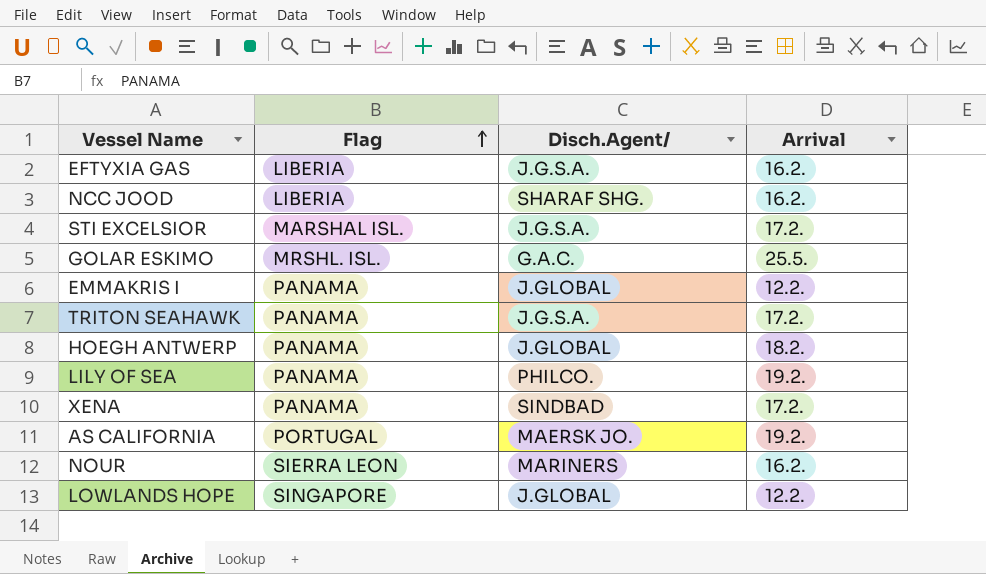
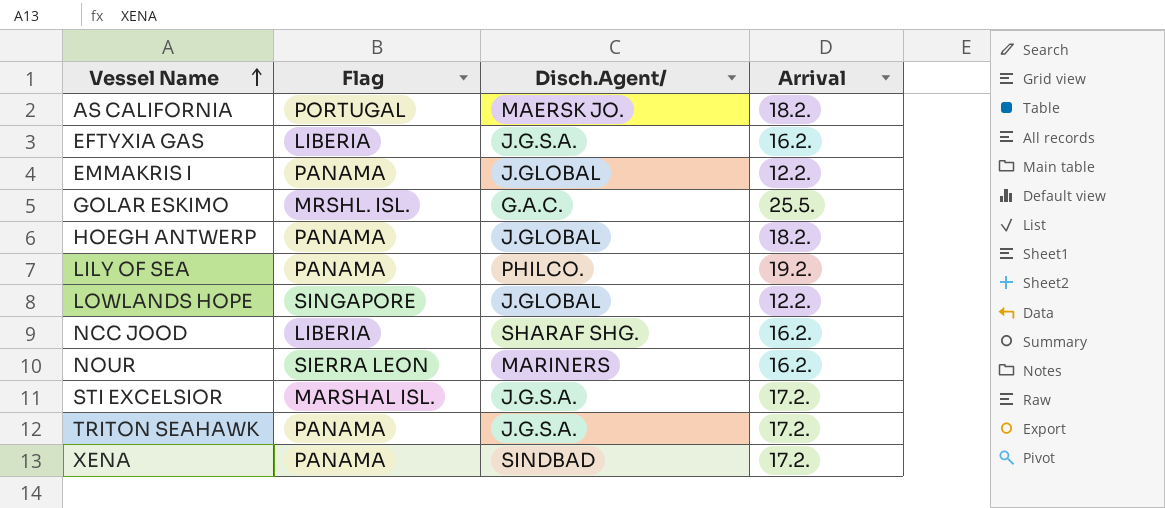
row order: Flag ascending -> Vessel Name ascending
AS CALIFORNIA | Arrival: 19.2. -> 18.2.

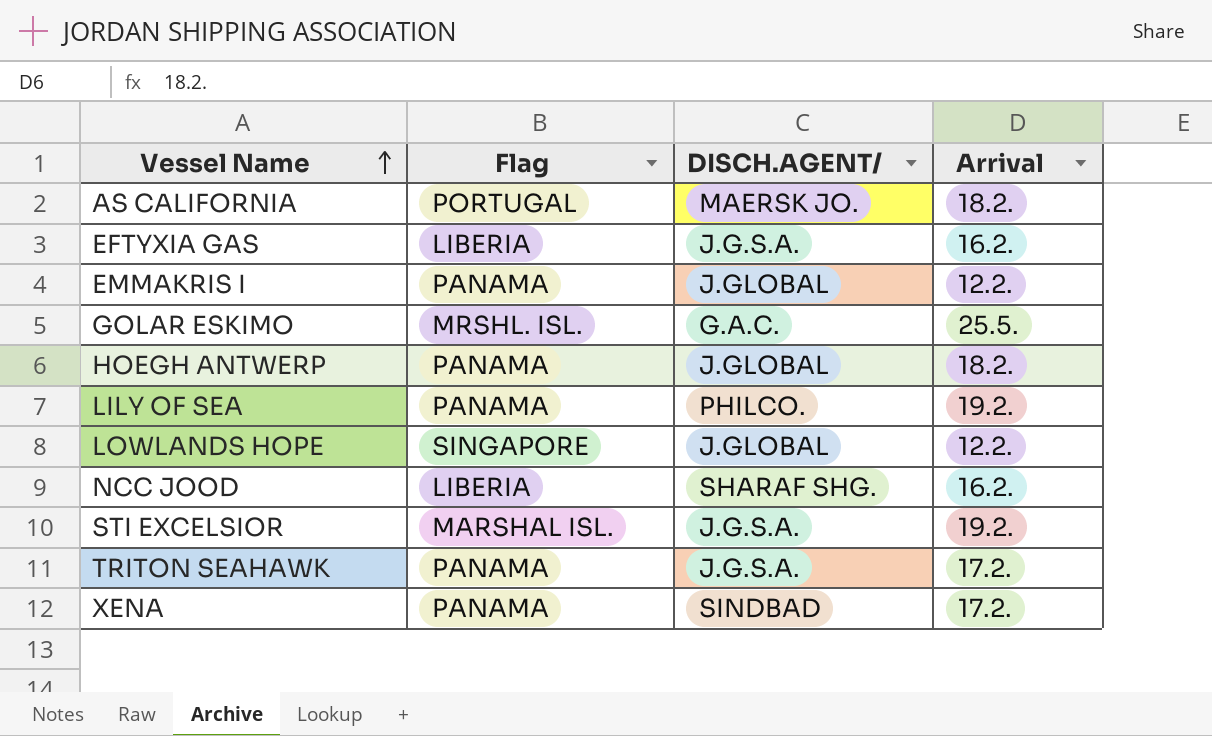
column name: Disch.Agent/ -> DISCH.AGENT/
row NOUR: SIERRA LEON | MARINERS | 16.2. -> none
STI EXCELSIOR | Arrival: 17.2. -> 19.2.

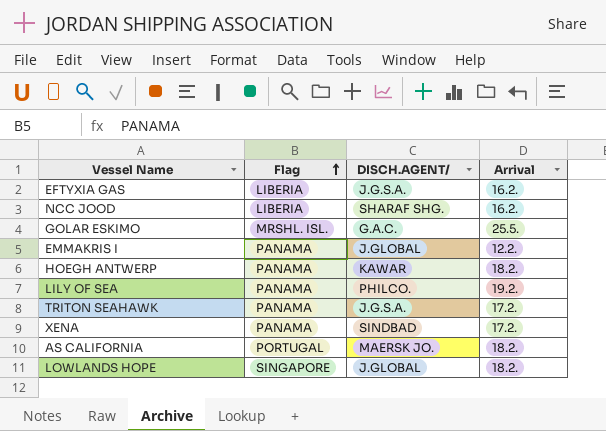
row order: Vessel Name ascending -> Flag ascending
row STI EXCELSIOR: MARSHAL ISL. | J.G.S.A. | 19.2. -> none
HOEGH ANTWERP | DISCH.AGENT/: J.GLOBAL -> KAWAR
LOWLANDS HOPE | Arrival: 12.2. -> 18.2.

